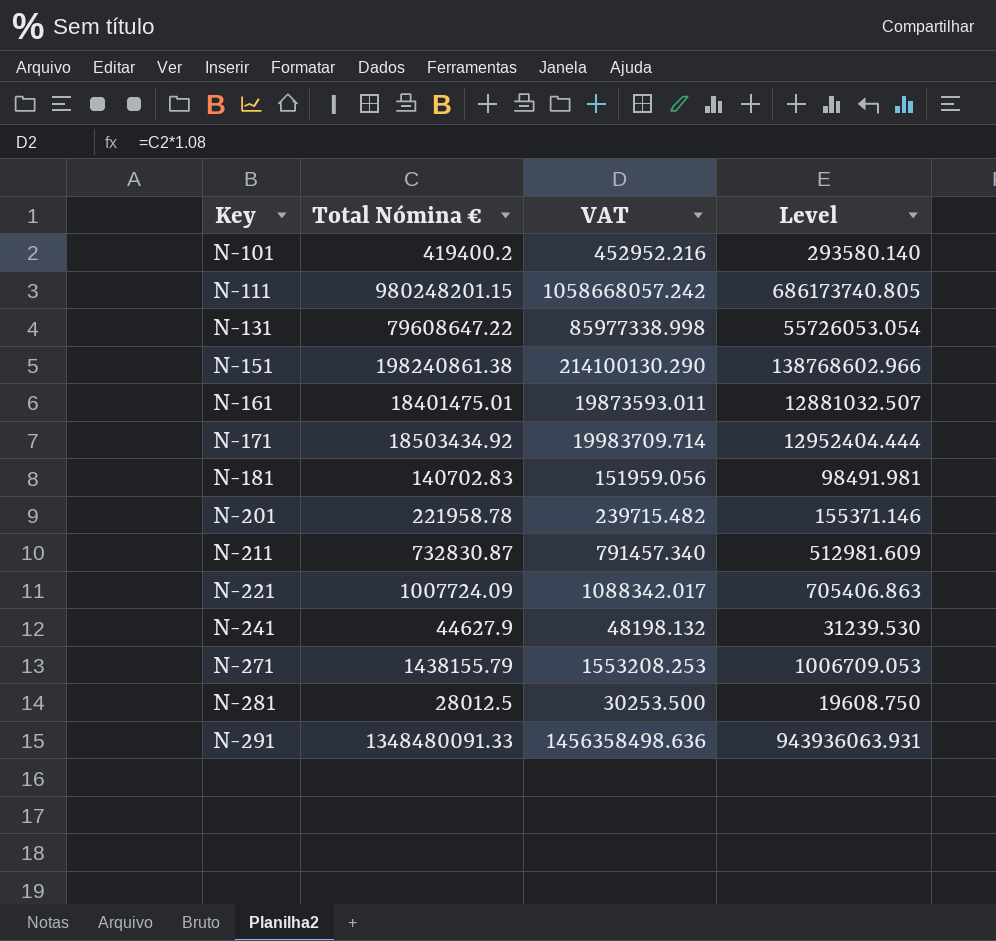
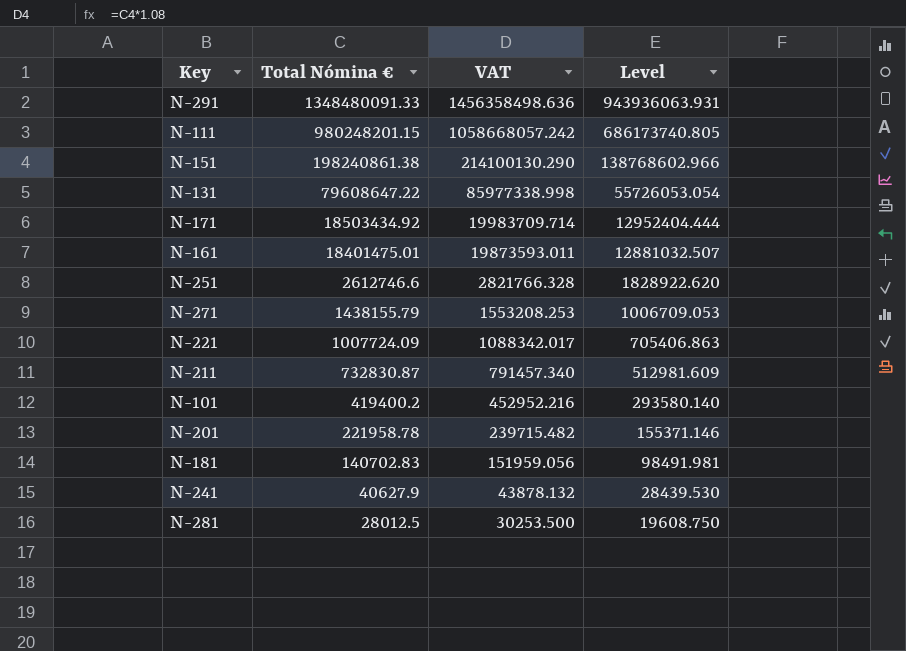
row order: Key ascending -> Total Nómina € descending
row N-251: none -> 2612746.6 | 2821766.328 | 1828922.620
N-241 | Total Nómina €: 44627.9 -> 40627.9
N-241 | VAT: 48198.132 -> 43878.132
N-241 | Level: 31239.530 -> 28439.530

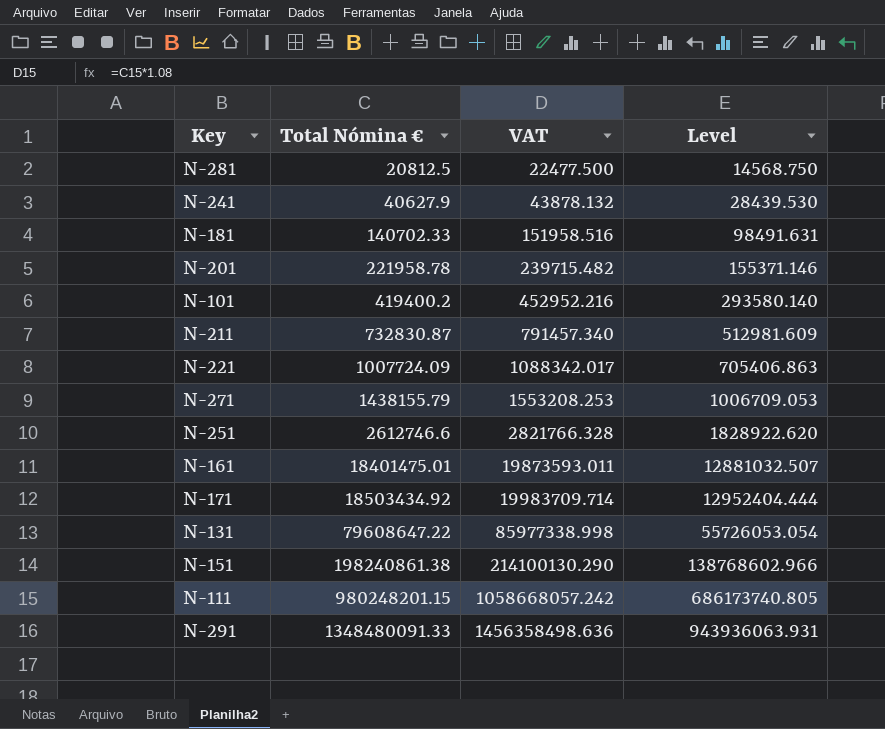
row order: Total Nómina € descending -> Total Nómina € ascending
N-281 | Total Nómina €: 28012.5 -> 20812.5
N-281 | VAT: 30253.500 -> 22477.500
N-281 | Level: 19608.750 -> 14568.750
N-181 | Total Nómina €: 140702.83 -> 140702.33
N-181 | VAT: 151959.056 -> 151958.516
N-181 | Level: 98491.981 -> 98491.631

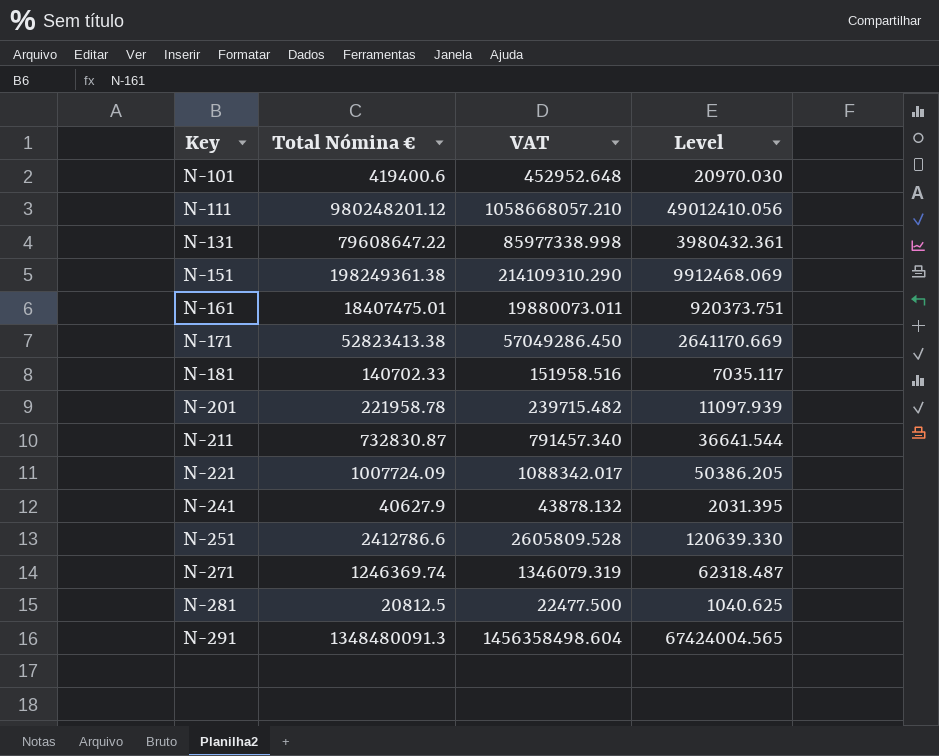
row order: Total Nómina € ascending -> Key ascending
column Level | formula: [Total Nómina €] * 0.7 -> [Total Nómina €] * 0.05
N-101 | Total Nómina €: 419400.2 -> 419400.6
N-101 | VAT: 452952.216 -> 452952.648
N-111 | Total Nómina €: 980248201.15 -> 980248201.12
N-111 | VAT: 1058668057.242 -> 1058668057.210
N-151 | Total Nómina €: 198240861.38 -> 198249361.38
N-151 | VAT: 214100130.290 -> 214109310.290
N-161 | Total Nómina €: 18401475.01 -> 18407475.01
N-161 | VAT: 19873593.011 -> 19880073.011
N-171 | Total Nómina €: 18503434.92 -> 52823413.38
N-171 | VAT: 19983709.714 -> 57049286.450
N-251 | Total Nómina €: 2612746.6 -> 2412786.6
N-251 | VAT: 2821766.328 -> 2605809.528
N-271 | Total Nómina €: 1438155.79 -> 1246369.74
N-271 | VAT: 1553208.253 -> 1346079.319
N-291 | Total Nómina €: 1348480091.33 -> 1348480091.3
N-291 | VAT: 1456358498.636 -> 1456358498.604

